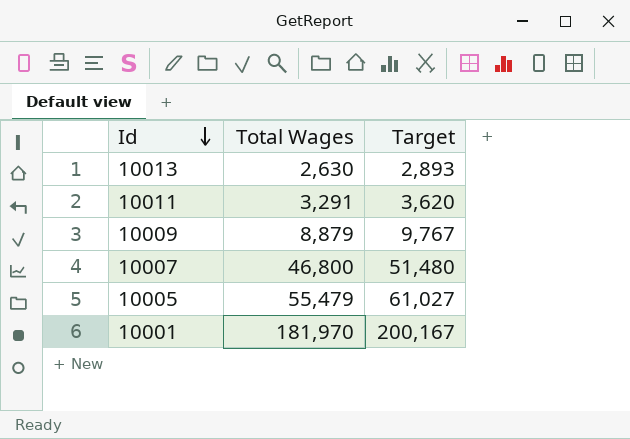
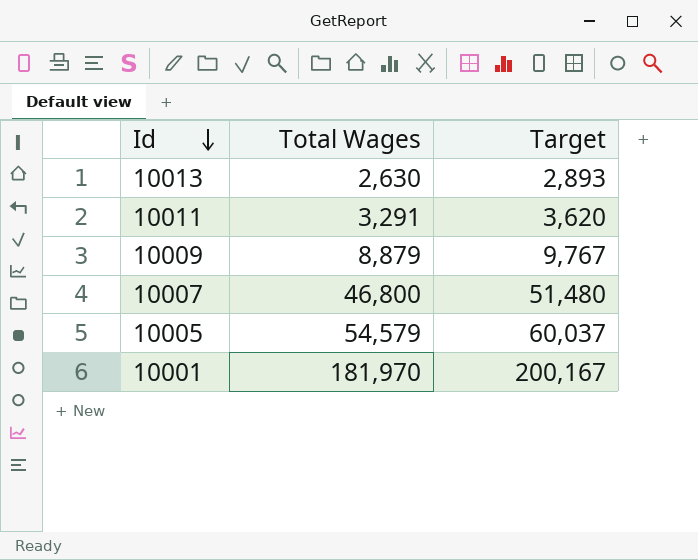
10005 | Total Wages: 55,479 -> 54,579
10005 | Target: 61,027 -> 60,037

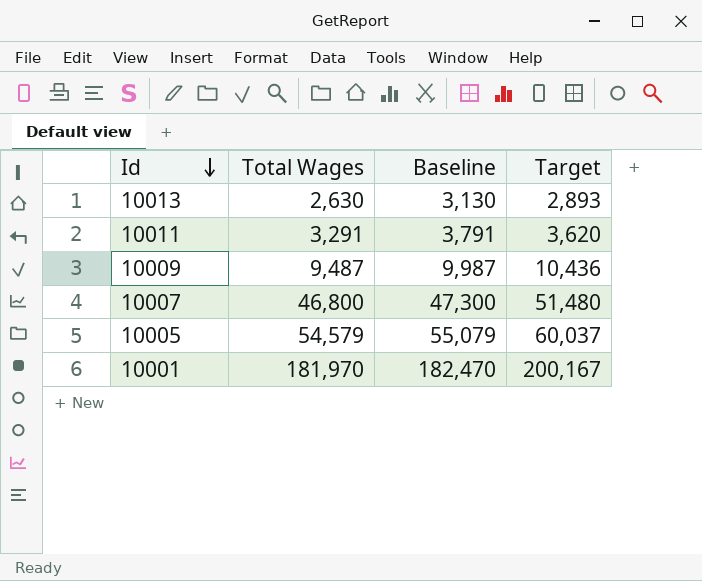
column Baseline | formula: none -> [Total Wages] + 500
10009 | Total Wages: 8,879 -> 9,487
10009 | Target: 9,767 -> 10,436

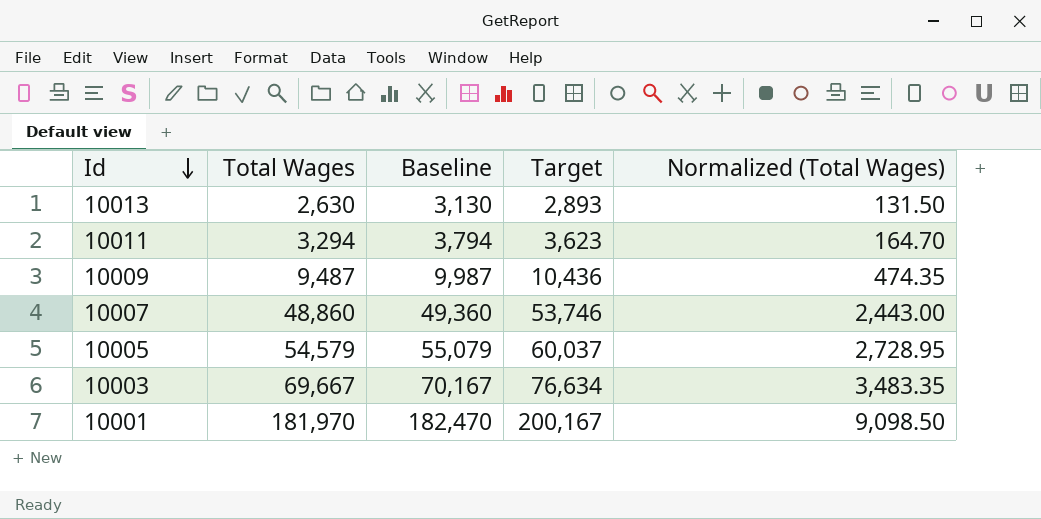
column Normalized (Total Wages) | formula: none -> [Total Wages] * 0.05
10011 | Total Wages: 3,291 -> 3,294
10011 | Baseline: 3,791 -> 3,794
10011 | Target: 3,620 -> 3,623
10007 | Total Wages: 46,800 -> 48,860
10007 | Baseline: 47,300 -> 49,360
10007 | Target: 51,480 -> 53,746
row 10003: none -> 69,667 | 70,167 | 76,634 | 3,483.35

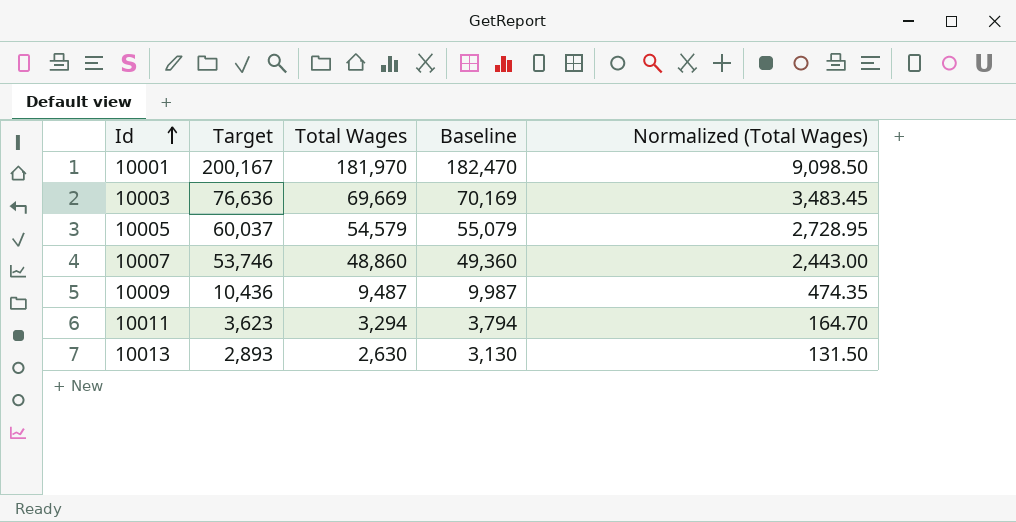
row order: Id descending -> Id ascending
column Target | position: 4 -> 2
10003 | Target: 76,634 -> 76,636
10003 | Total Wages: 69,667 -> 69,669
10003 | Baseline: 70,167 -> 70,169
10003 | Normalized (Total Wages): 3,483.35 -> 3,483.45

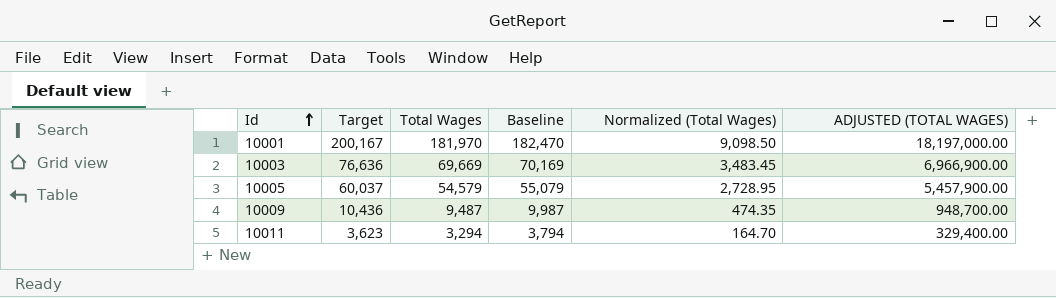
column ADJUSTED (TOTAL WAGES) | formula: none -> [Total Wages] * 100
row 10007: 53,746 | 48,860 | 49,360 | 2,443.00 -> none
row 10013: 2,893 | 2,630 | 3,130 | 131.50 -> none

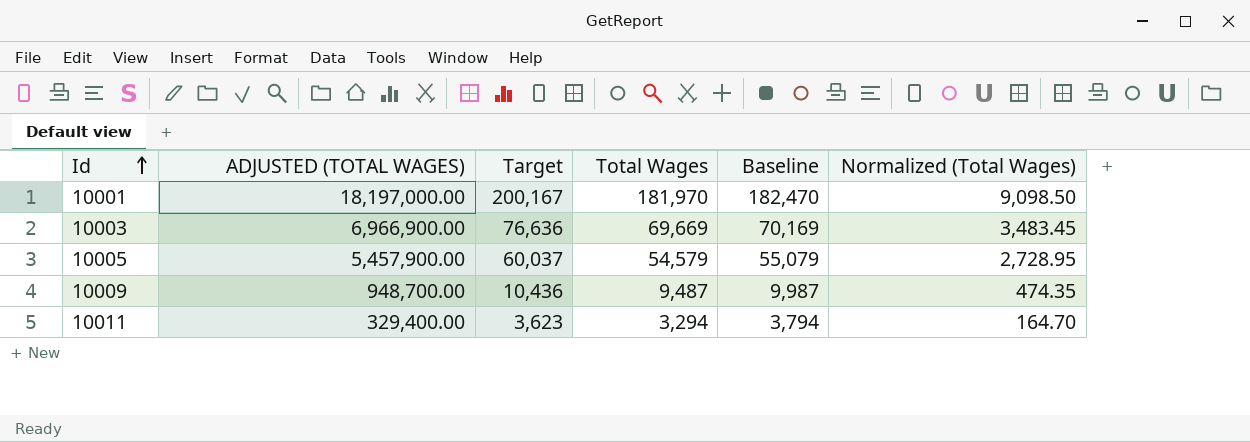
column ADJUSTED (TOTAL WAGES) | position: 6 -> 2

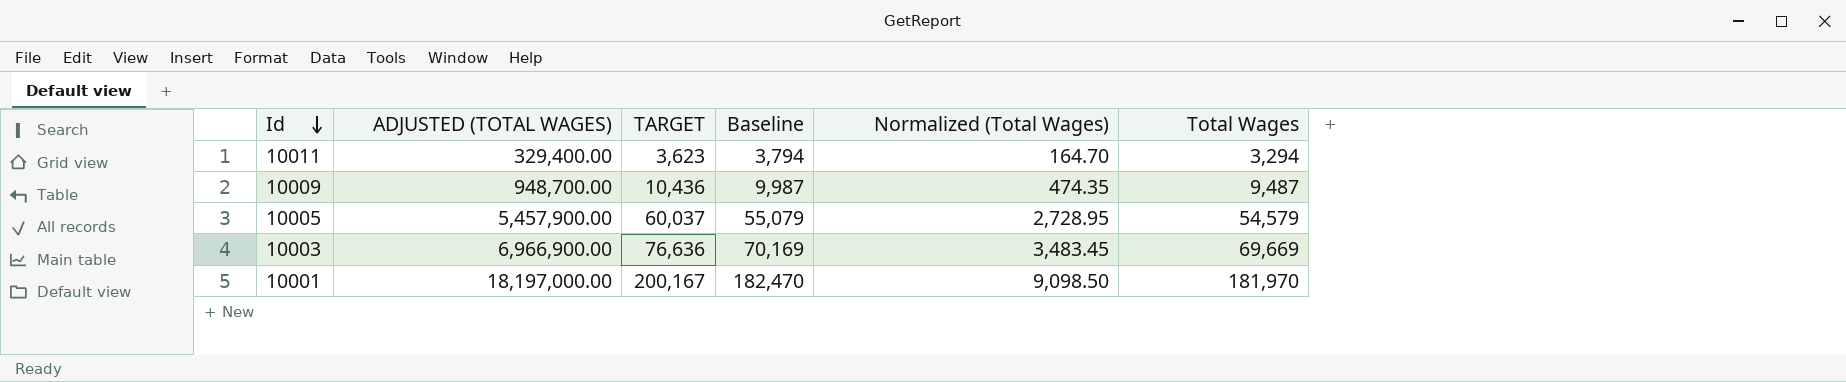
row order: Id ascending -> Id descending
column name: Target -> TARGET
column Total Wages | position: 4 -> 6

